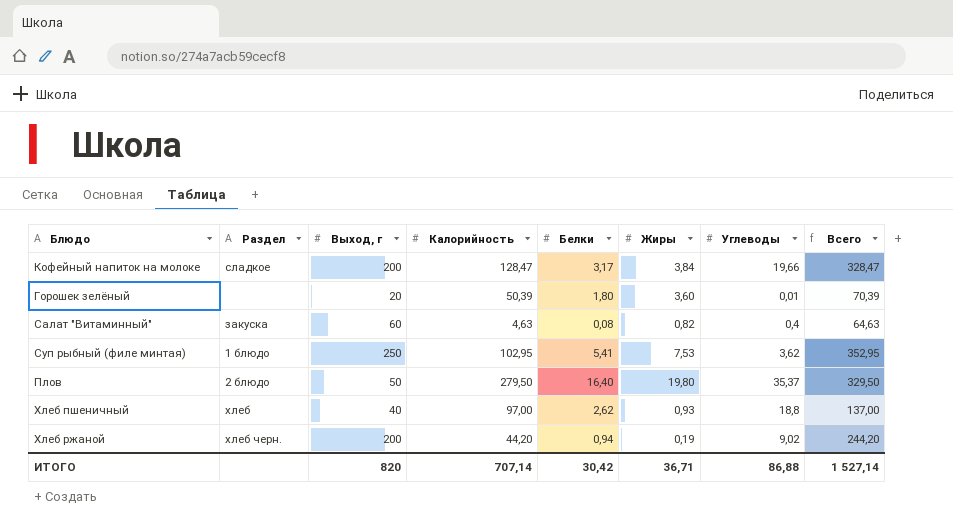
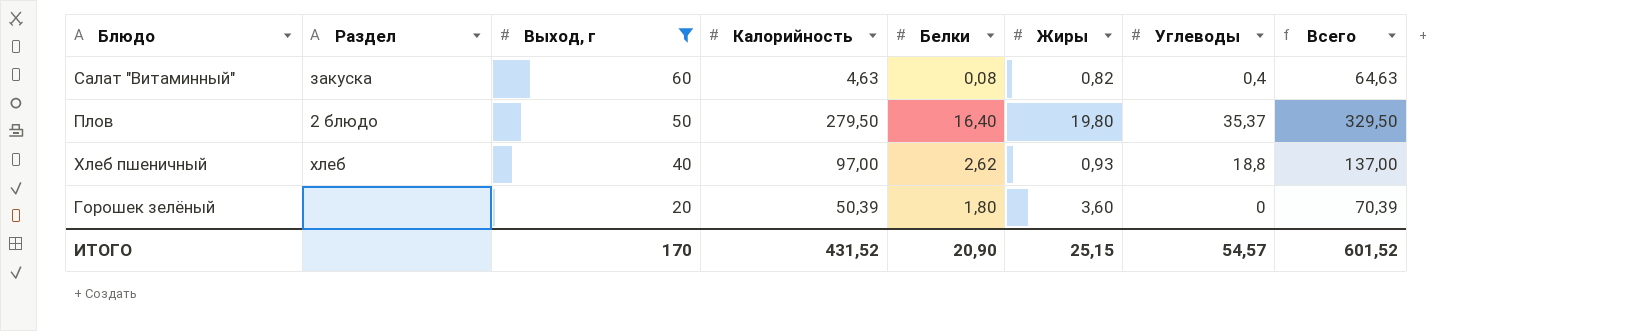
filter: none -> Выход, г <= 60
row order: none -> Выход, г descending
Горошек зелёный | Углеводы: 0,01 -> 0
ИТОГО | Выход, г: 820 -> 170
ИТОГО | Калорийность: 707,14 -> 431,52
ИТОГО | Белки: 30,42 -> 20,90
ИТОГО | Жиры: 36,71 -> 25,15
ИТОГО | Углеводы: 86,88 -> 54,57
ИТОГО | Всего: 1 527,14 -> 601,52

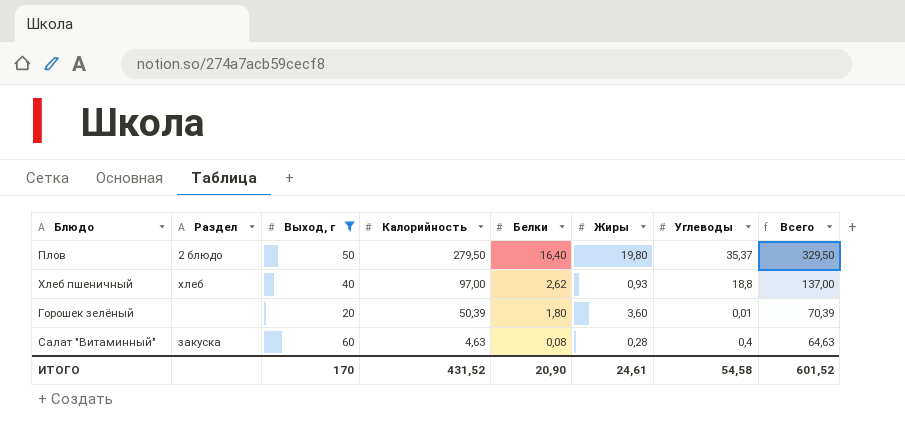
row order: Выход, г descending -> Калорийность descending
Горошек зелёный | Углеводы: 0 -> 0,01
Салат "Витаминный" | Жиры: 0,82 -> 0,28
ИТОГО | Жиры: 25,15 -> 24,61
ИТОГО | Углеводы: 54,57 -> 54,58

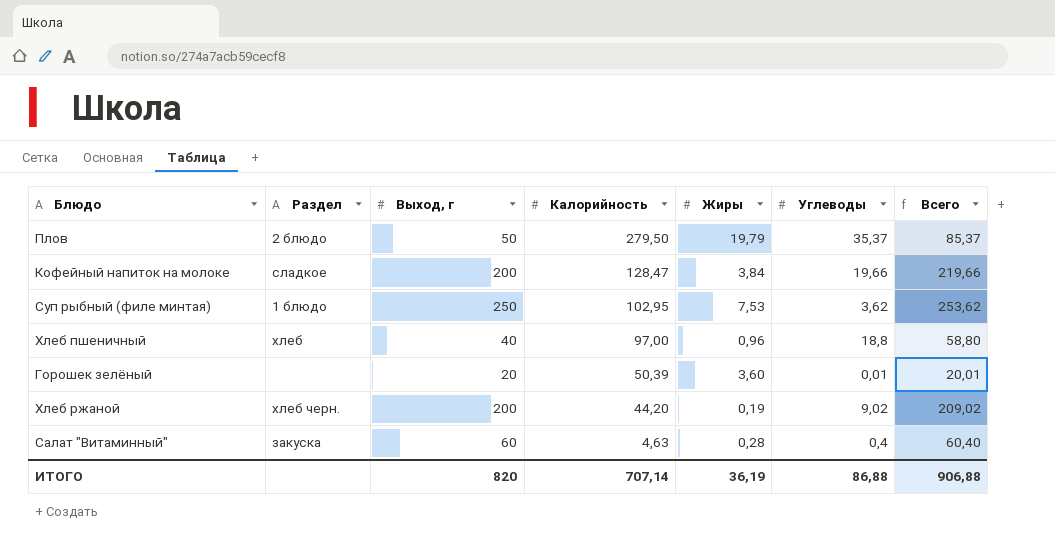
filter: Выход, г <= 60 -> none
column Белки | position: 5 -> none
column Всего | formula: [Выход, г] + [Калорийность] -> [Выход, г] + [Углеводы]
Плов | Жиры: 19,80 -> 19,79
Хлеб пшеничный | Жиры: 0,93 -> 0,96
ИТОГО | Выход, г: 170 -> 820
ИТОГО | Калорийность: 431,52 -> 707,14
ИТОГО | Жиры: 24,61 -> 36,19
ИТОГО | Углеводы: 54,58 -> 86,88
ИТОГО | Всего: 601,52 -> 906,88

